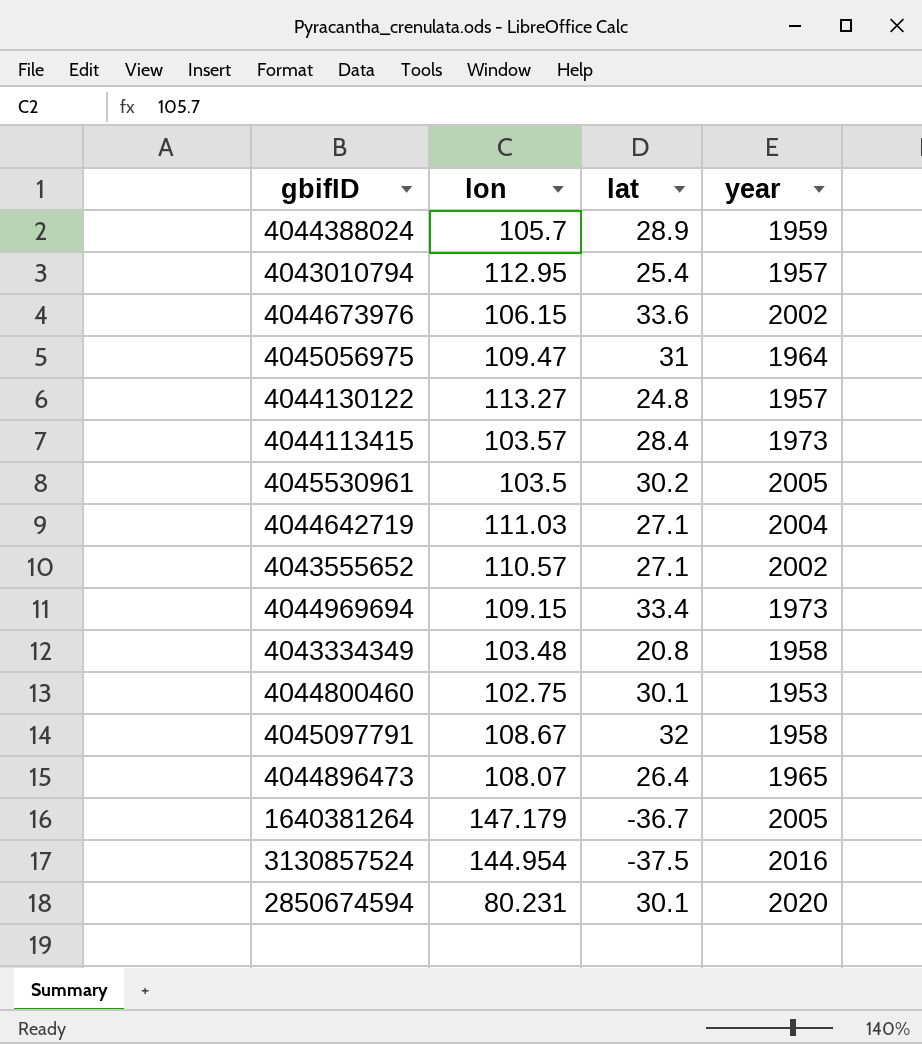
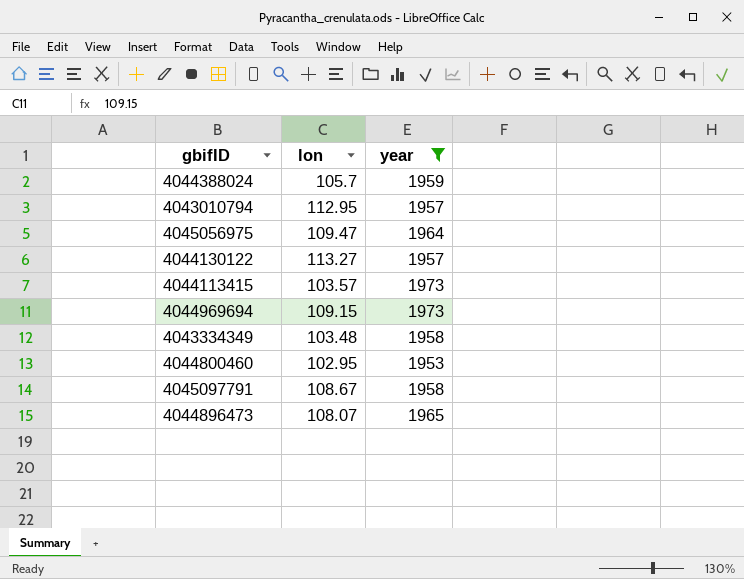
filter: none -> year <= 1973
column lat | position: 3 -> none
4044800460 | lon: 102.75 -> 102.95

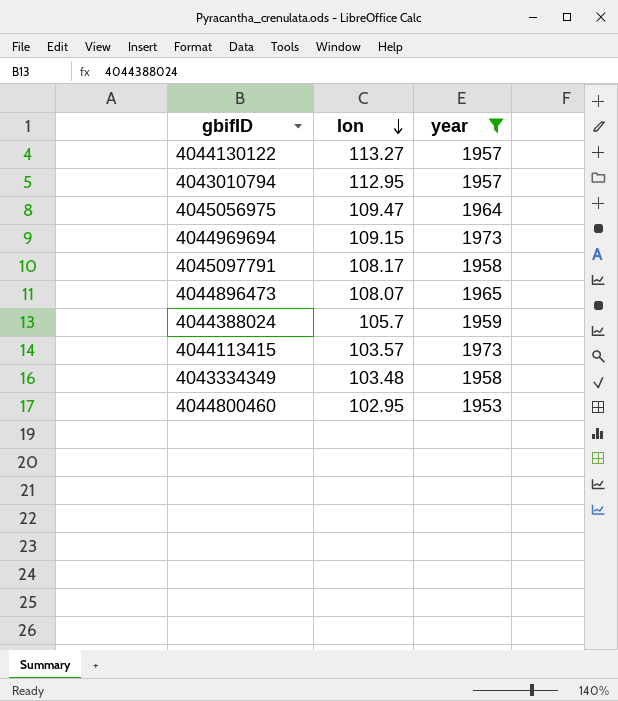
row order: none -> lon descending
4045097791 | lon: 108.67 -> 108.17

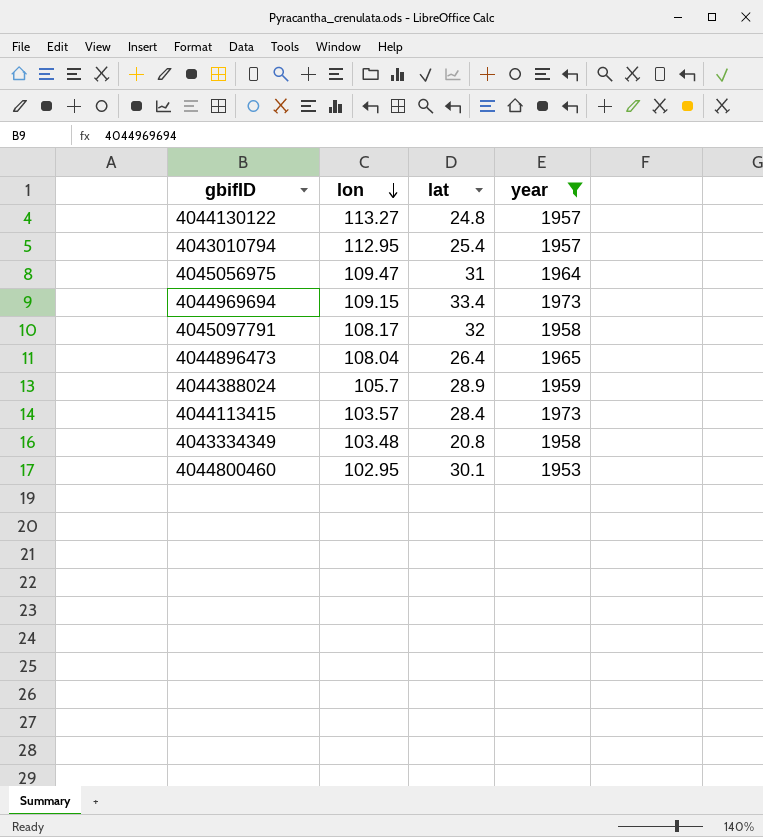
column lat | position: none -> 3
4044896473 | lon: 108.07 -> 108.04

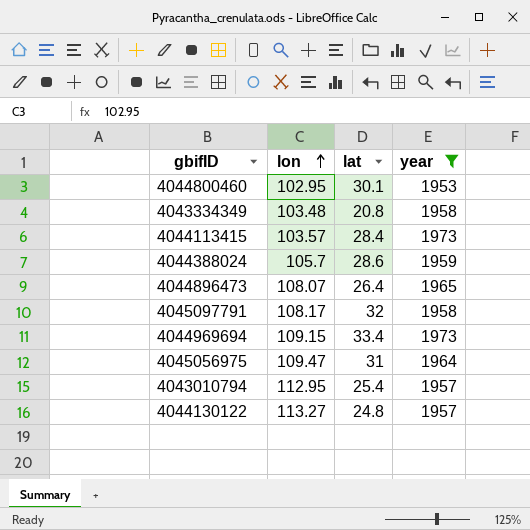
row order: lon descending -> lon ascending
4044388024 | lat: 28.9 -> 28.6
4044896473 | lon: 108.04 -> 108.07

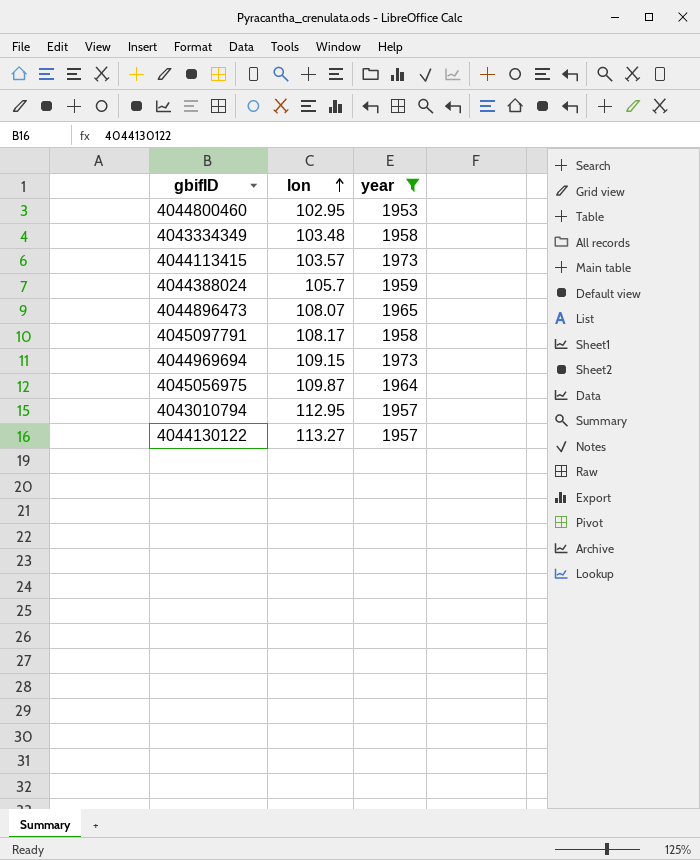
column lat | position: 3 -> none
4045056975 | lon: 109.47 -> 109.87

